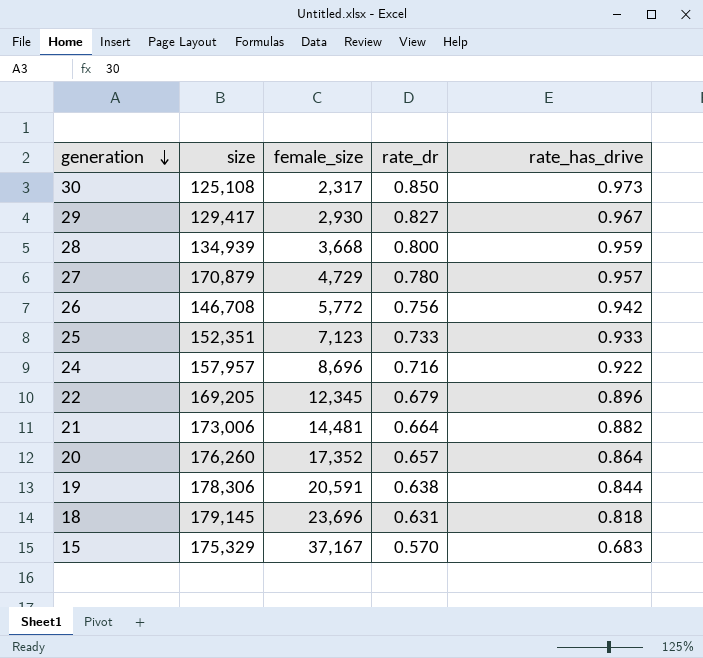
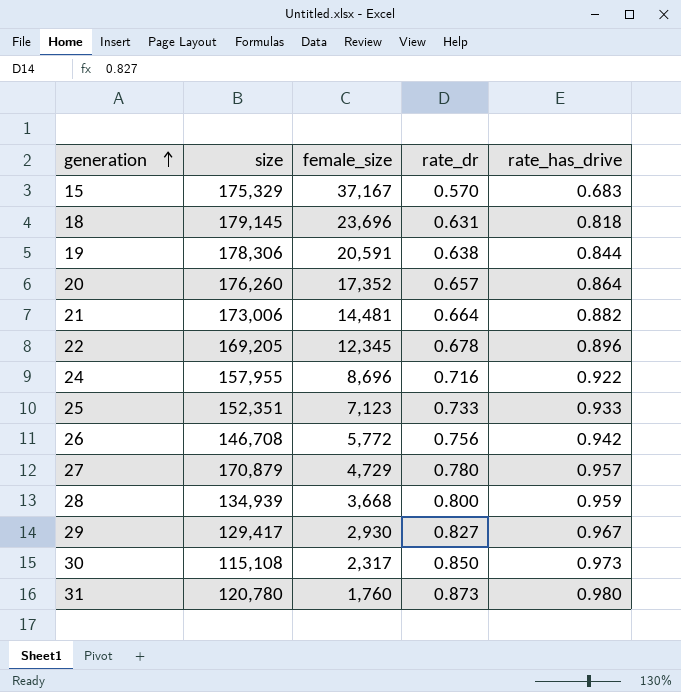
row order: generation descending -> generation ascending
22 | rate_dr: 0.679 -> 0.678
24 | size: 157,957 -> 157,955
30 | size: 125,108 -> 115,108
row 31: none -> 120,780 | 1,760 | 0.873 | 0.980

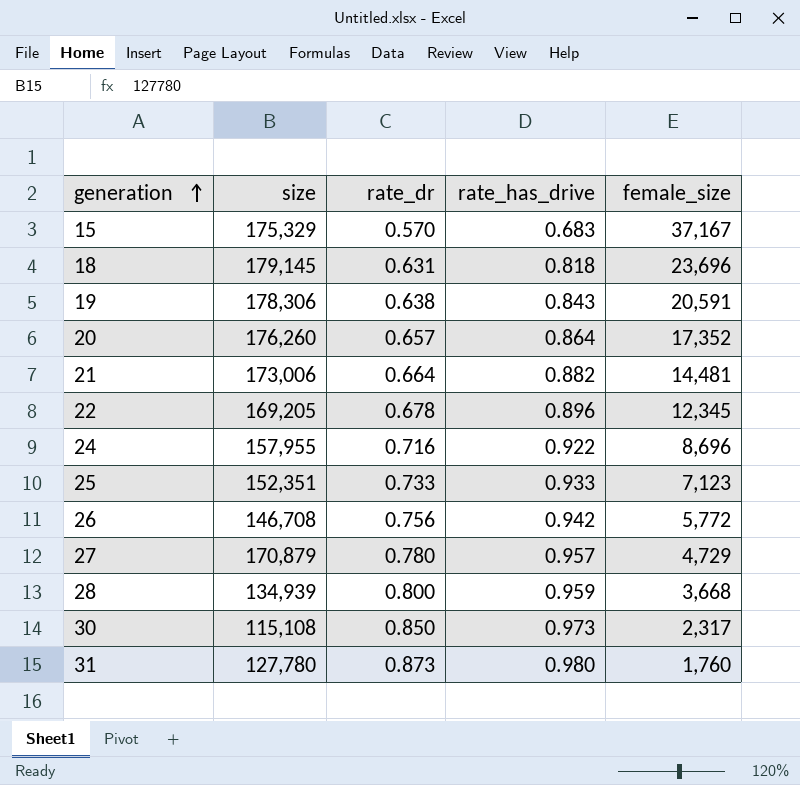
column female_size | position: 3 -> 5
row 29: 129,417 | 2,930 | 0.827 | 0.967 -> none
19 | rate_has_drive: 0.844 -> 0.843
31 | size: 120,780 -> 127,780

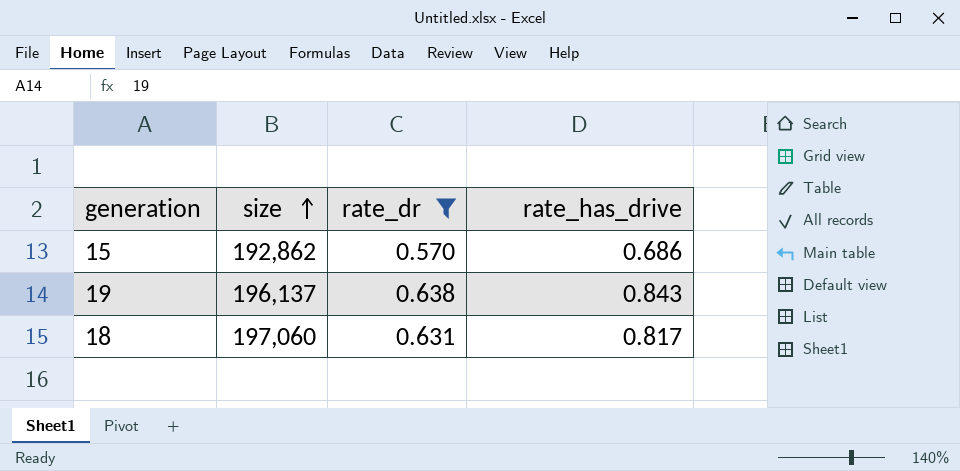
filter: none -> rate_dr <= 0.638
row order: generation ascending -> size ascending
column female_size | position: 5 -> none
15 | size: 175,329 -> 192,862
15 | rate_has_drive: 0.683 -> 0.686
19 | size: 178,306 -> 196,137
18 | size: 179,145 -> 197,060
18 | rate_has_drive: 0.818 -> 0.817

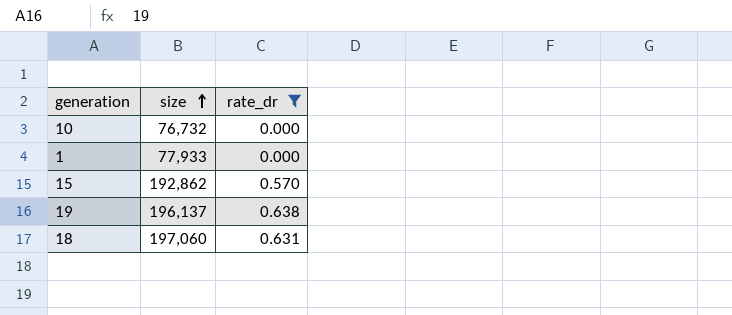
column rate_has_drive | position: 4 -> none
row 10: none -> 76,732 | 0.000
row 1: none -> 77,933 | 0.000

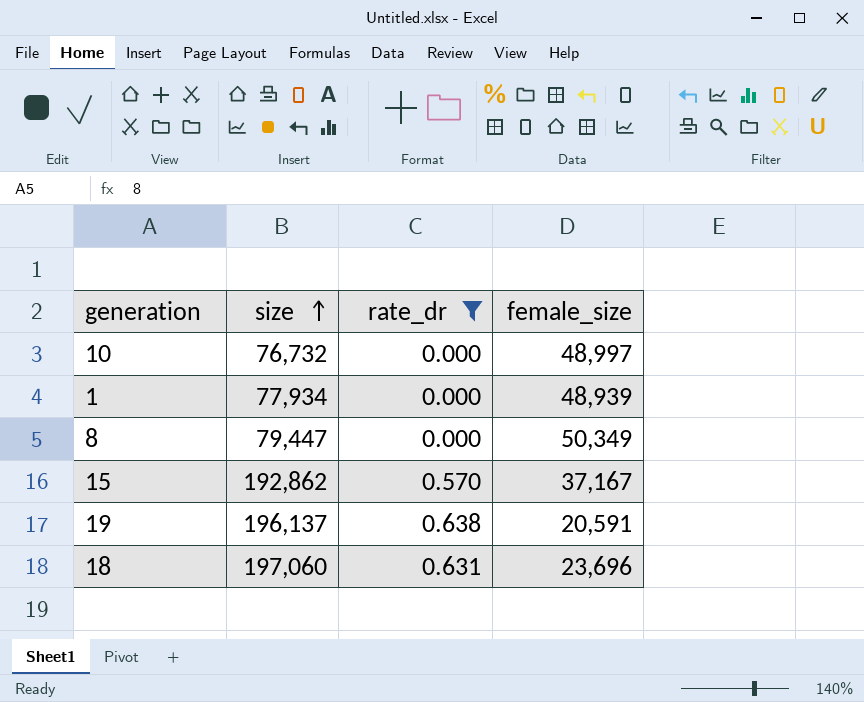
column female_size | position: none -> 4
1 | size: 77,933 -> 77,934
row 8: none -> 79,447 | 0.000 | 50,349

